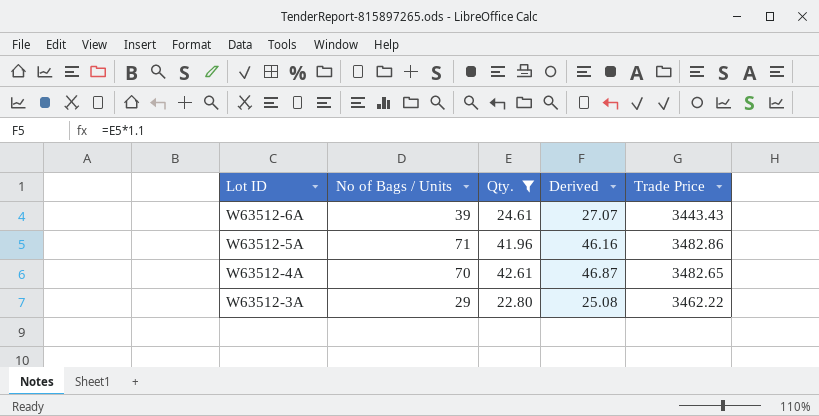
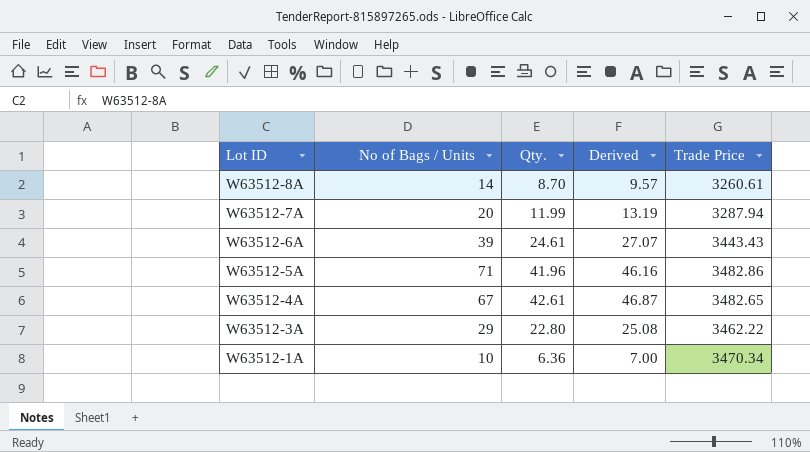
filter: Qty. >= 22.80 -> none
W63512-4A | No of Bags / Units: 70 -> 67

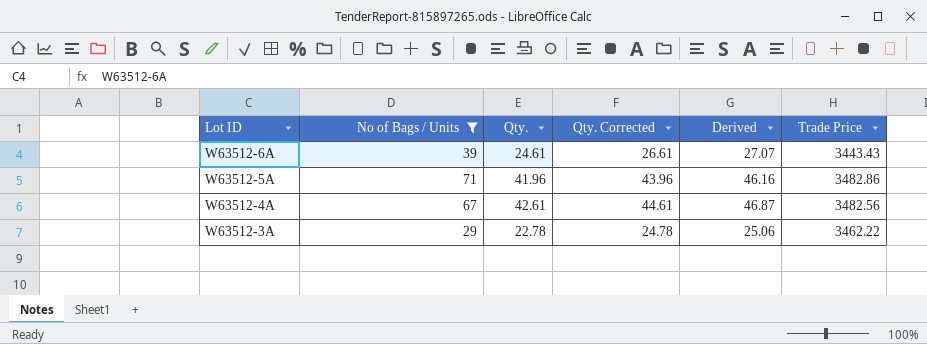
filter: none -> No of Bags / Units >= 29
column Qty. Corrected | formula: none -> [Qty.] + 2
W63512-4A | Trade Price: 3482.65 -> 3482.56
W63512-3A | Qty.: 22.80 -> 22.78
W63512-3A | Derived: 25.08 -> 25.06

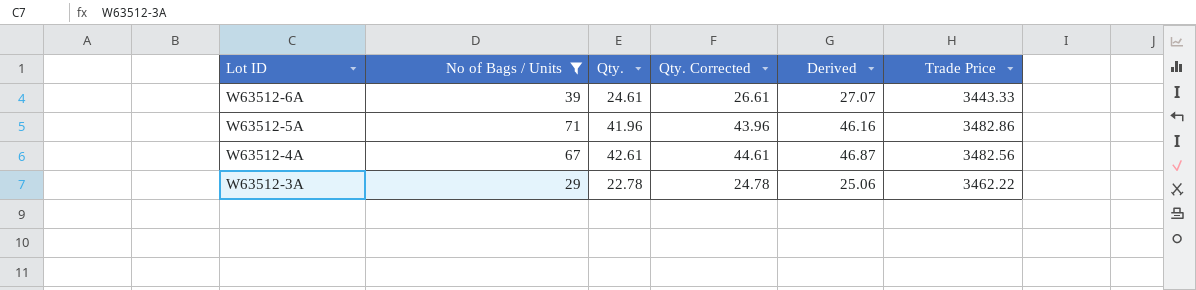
W63512-6A | Trade Price: 3443.43 -> 3443.33

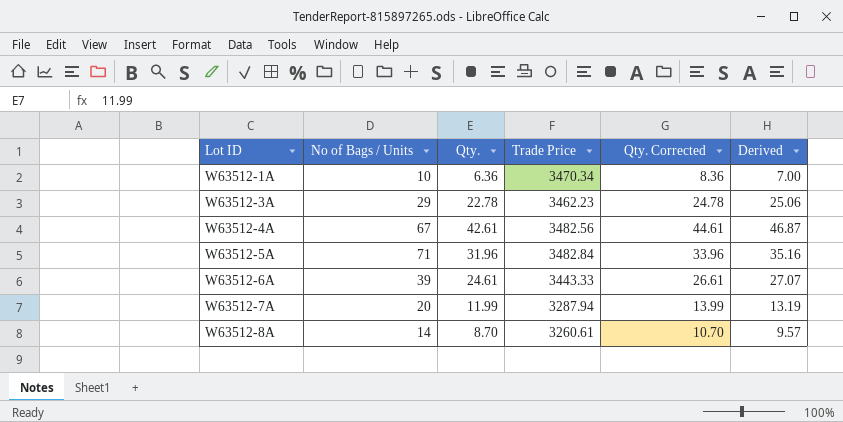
filter: No of Bags / Units >= 29 -> none
row order: Lot ID descending -> Lot ID ascending
column Trade Price | position: 6 -> 4
W63512-3A | Trade Price: 3462.22 -> 3462.23
W63512-5A | Qty.: 41.96 -> 31.96
W63512-5A | Trade Price: 3482.86 -> 3482.84
W63512-5A | Qty. Corrected: 43.96 -> 33.96
W63512-5A | Derived: 46.16 -> 35.16

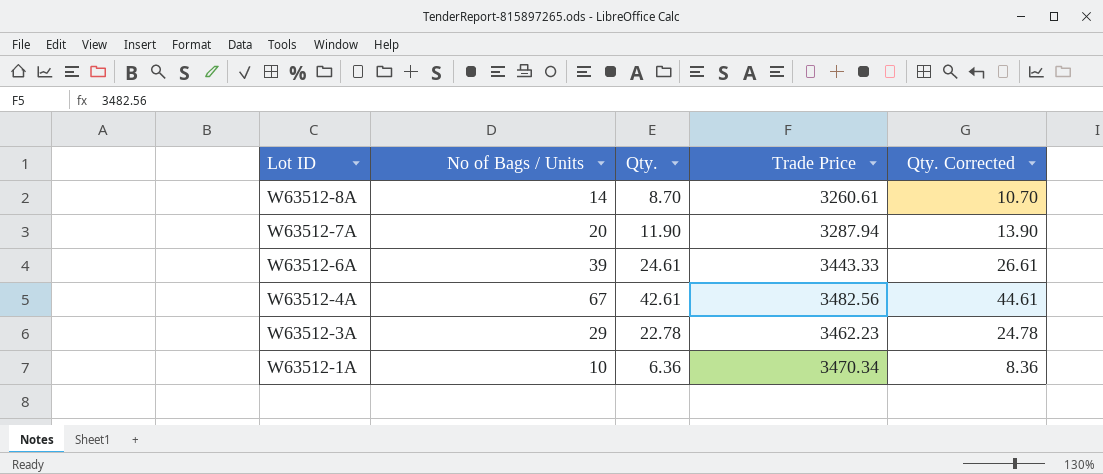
row order: Lot ID ascending -> Lot ID descending
column Derived | formula: [Qty.] * 1.1 -> none
row W63512-5A: 71 | 31.96 | 3482.84 | 33.96 | 35.16 -> none
W63512-7A | Qty.: 11.99 -> 11.90
W63512-7A | Qty. Corrected: 13.99 -> 13.90

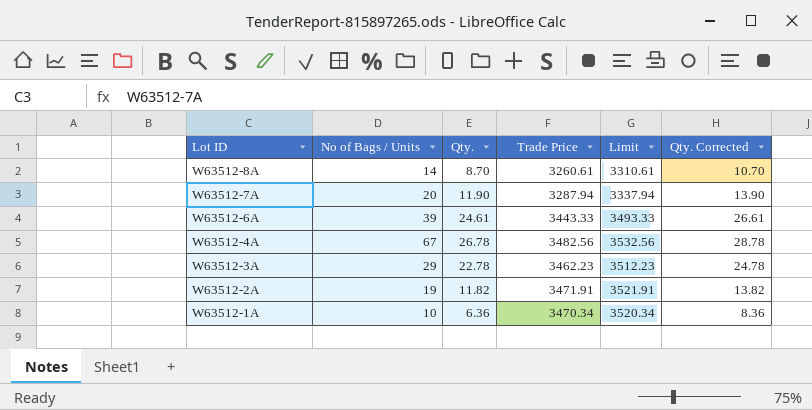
column Limit | formula: none -> [Trade Price] + 50
W63512-4A | Qty.: 42.61 -> 26.78
W63512-4A | Qty. Corrected: 44.61 -> 28.78
row W63512-2A: none -> 19 | 11.82 | 3471.91 | 3521.91 | 13.82

